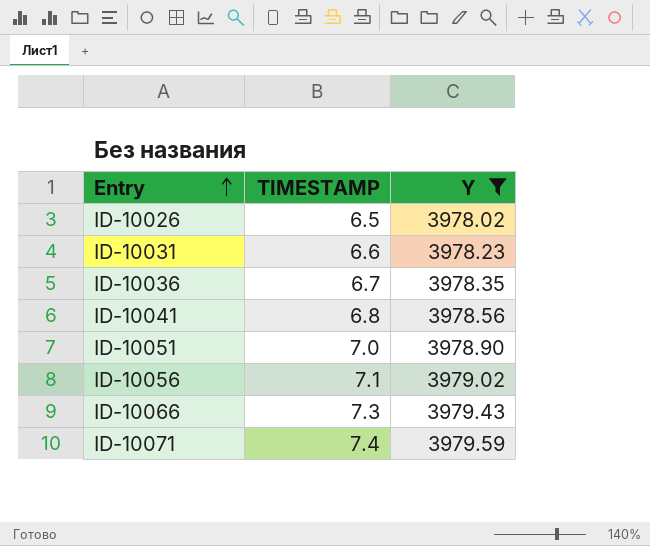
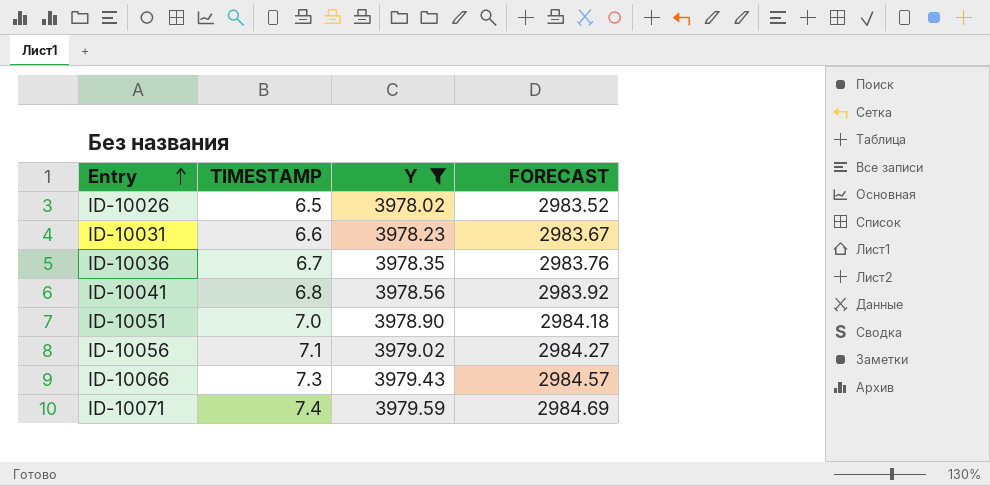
column FORECAST | formula: none -> [Y] * 0.75

